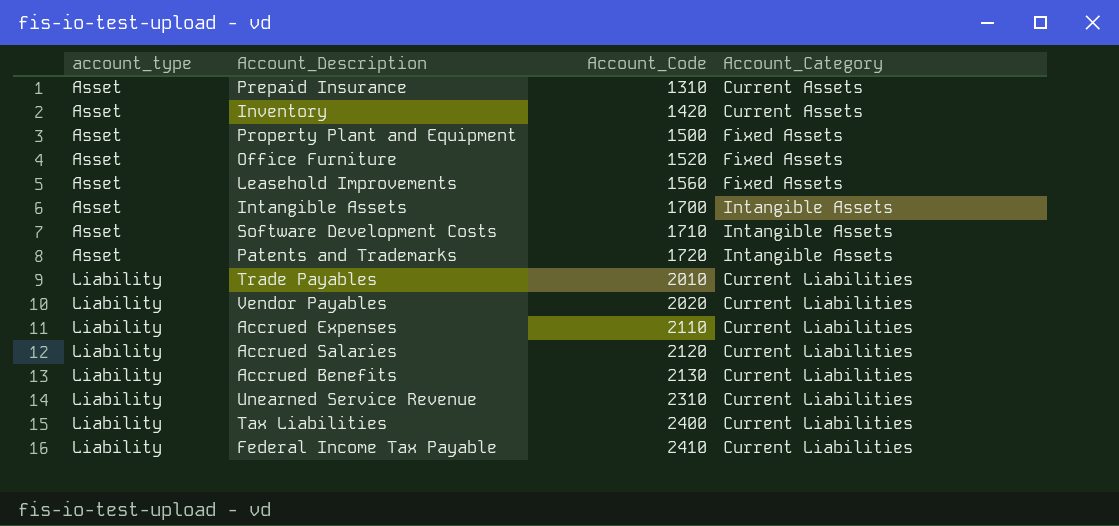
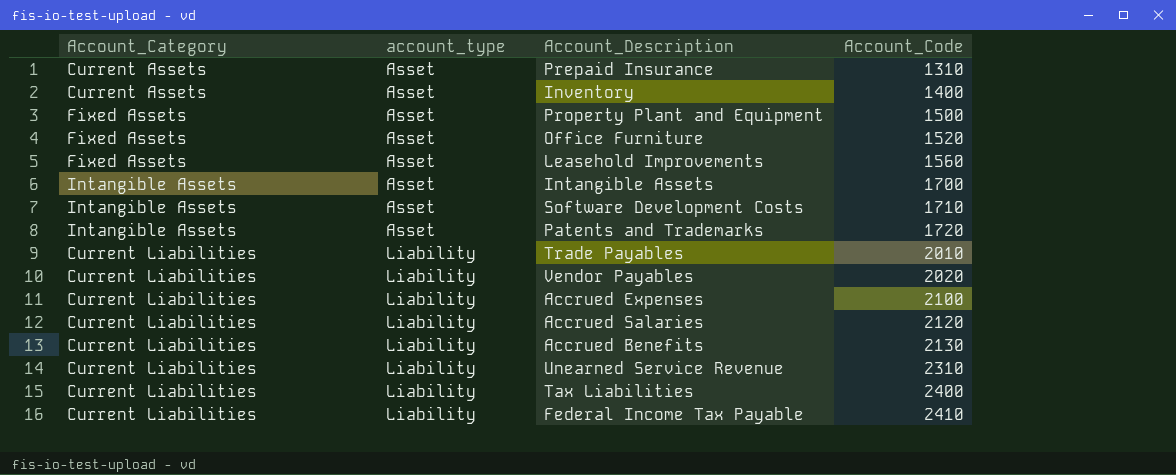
column Account_Category | position: 4 -> 1
Inventory | Account_Code: 1420 -> 1400
Accrued Expenses | Account_Code: 2110 -> 2100

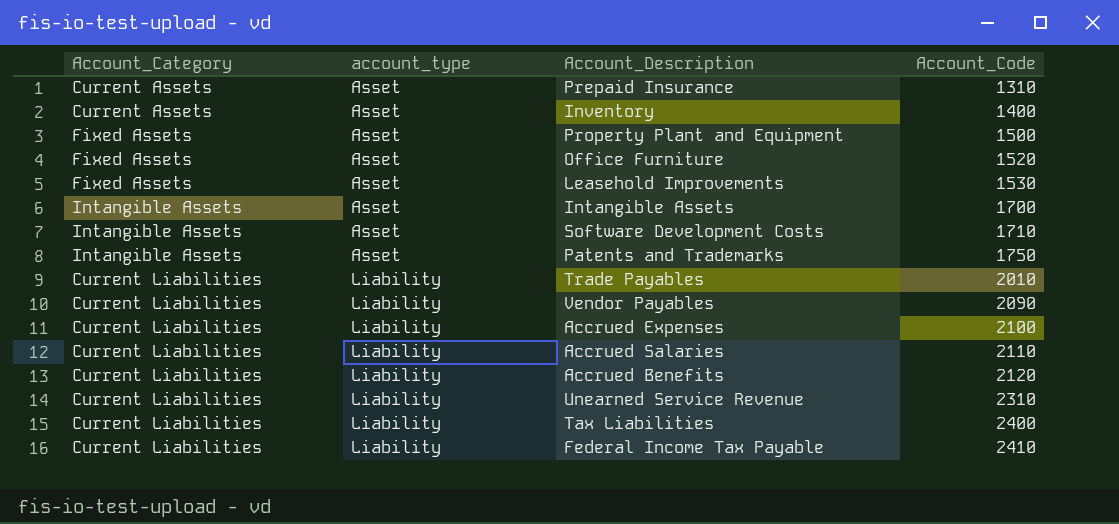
Leasehold Improvements | Account_Code: 1560 -> 1530
Patents and Trademarks | Account_Code: 1720 -> 1750
Vendor Payables | Account_Code: 2020 -> 2090
Accrued Salaries | Account_Code: 2120 -> 2110
Accrued Benefits | Account_Code: 2130 -> 2120

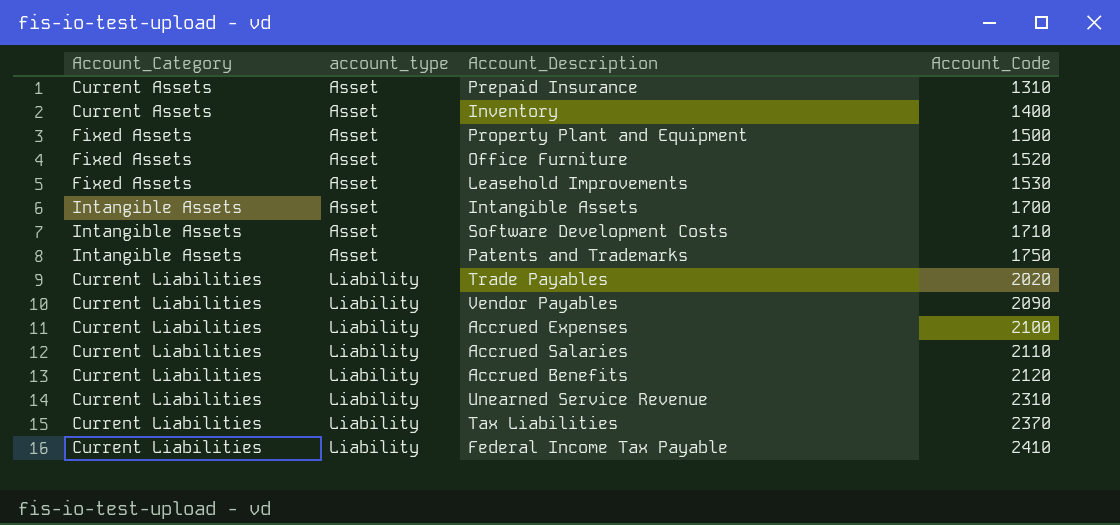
Trade Payables | Account_Code: 2010 -> 2020
Tax Liabilities | Account_Code: 2400 -> 2370

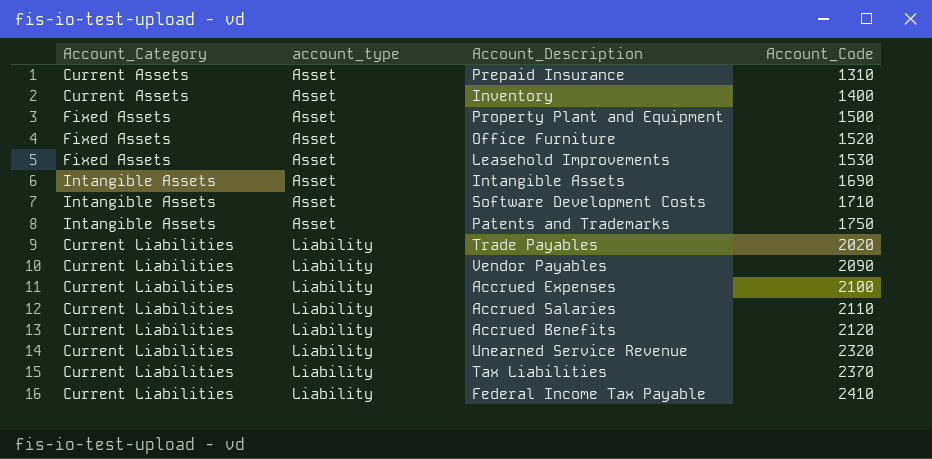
Intangible Assets | Account_Code: 1700 -> 1690
Unearned Service Revenue | Account_Code: 2310 -> 2320

